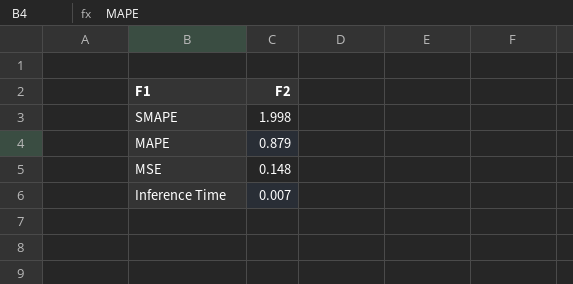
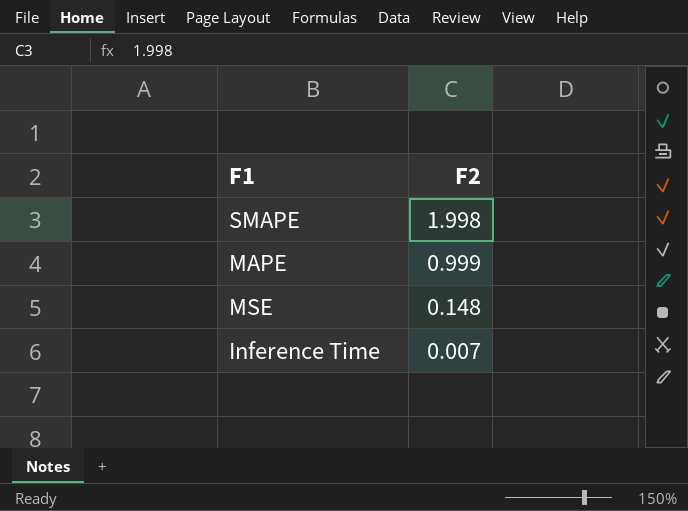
MAPE | F2: 0.879 -> 0.999

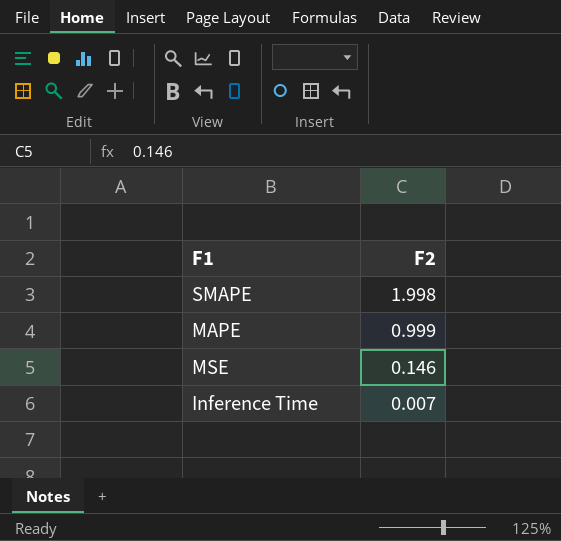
MSE | F2: 0.148 -> 0.146

